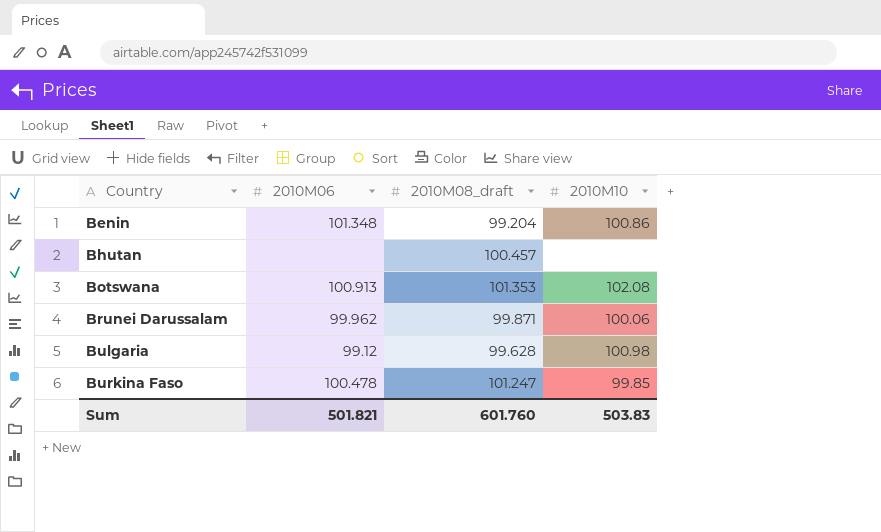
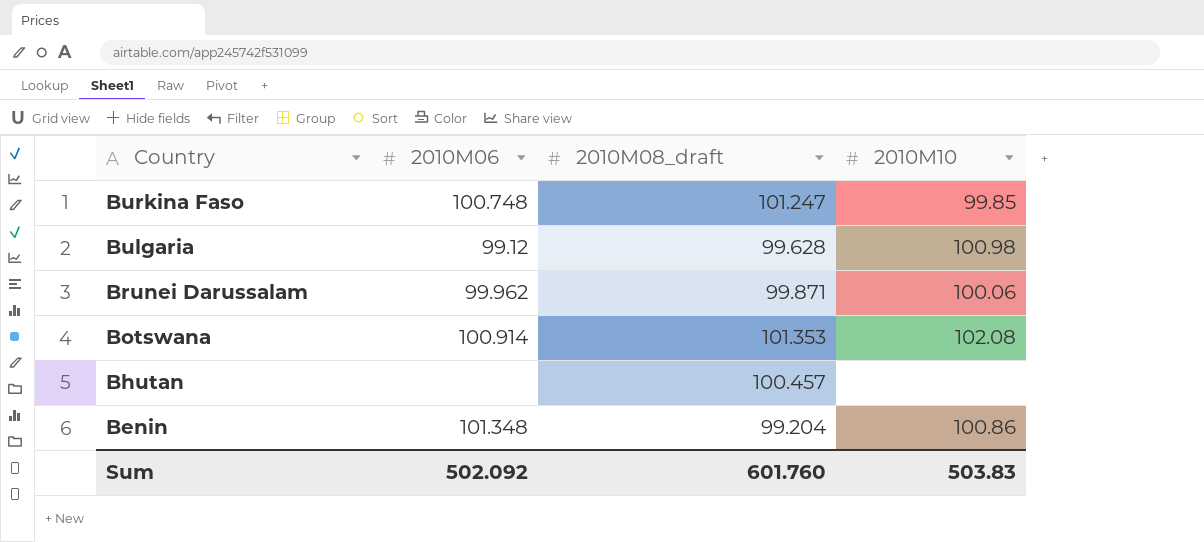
row order: Country ascending -> Country descending
Burkina Faso | 2010M06: 100.478 -> 100.748
Botswana | 2010M06: 100.913 -> 100.914
Sum | 2010M06: 501.821 -> 502.092

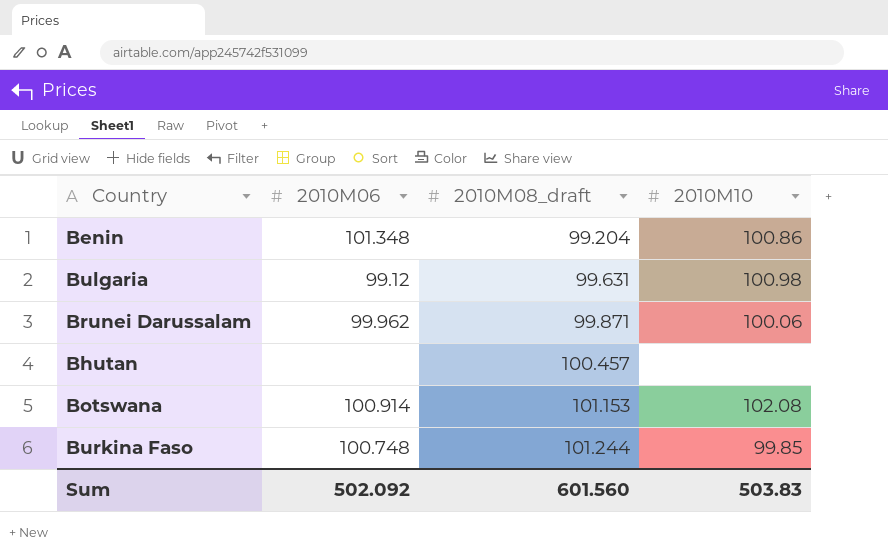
row order: Country descending -> 2010M08_draft ascending
Bulgaria | 2010M08_draft: 99.628 -> 99.631
Botswana | 2010M08_draft: 101.353 -> 101.153
Burkina Faso | 2010M08_draft: 101.247 -> 101.244
Sum | 2010M08_draft: 601.760 -> 601.560

